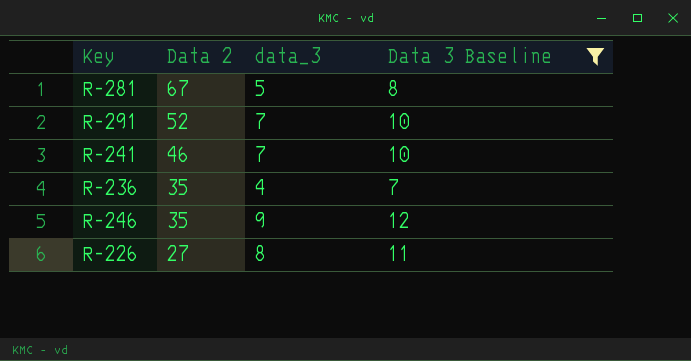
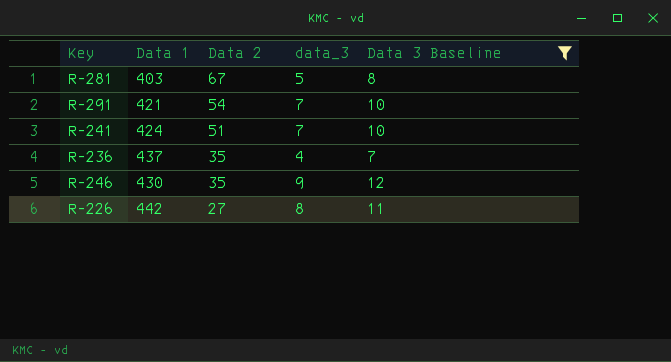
column Data 1 | position: none -> 2
R-291 | Data 2: 52 -> 54
R-241 | Data 2: 46 -> 51

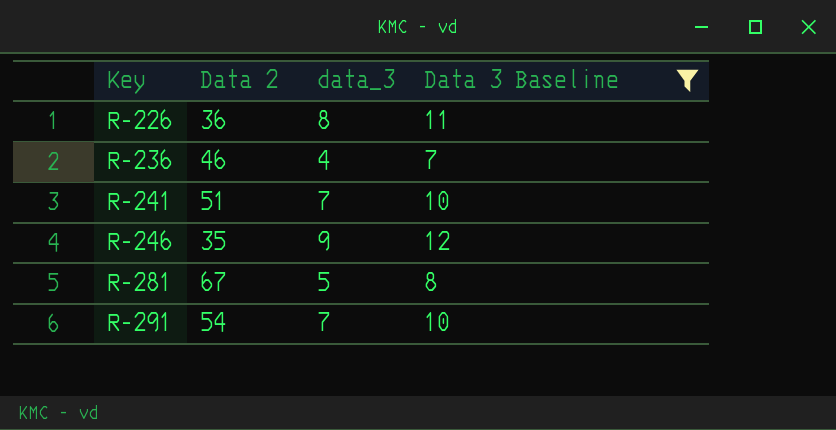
row order: Data 2 descending -> Key ascending
column Data 1 | position: 2 -> none
R-226 | Data 2: 27 -> 36
R-236 | Data 2: 35 -> 46

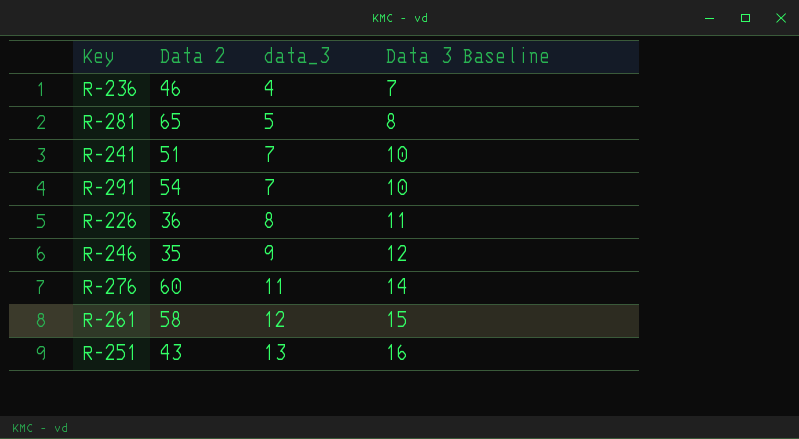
filter: Data 3 Baseline <= 12 -> none
row order: Key ascending -> data_3 ascending
R-281 | Data 2: 67 -> 65

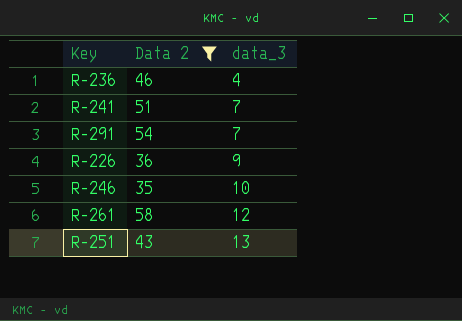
filter: none -> Data 2 <= 58
column Data 3 Baseline | formula: [data_3] + 3 -> none
R-226 | data_3: 8 -> 9
R-246 | data_3: 9 -> 10

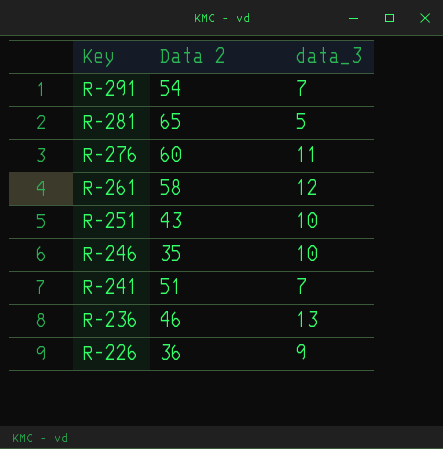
filter: Data 2 <= 58 -> none
row order: data_3 ascending -> Key descending
R-251 | data_3: 13 -> 10
R-236 | data_3: 4 -> 13

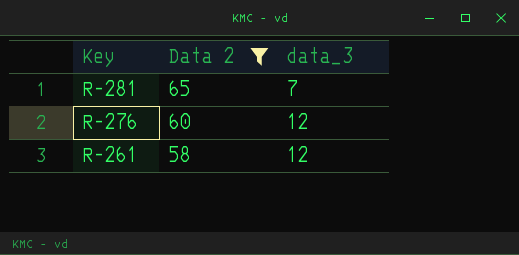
filter: none -> Data 2 >= 58
R-281 | data_3: 5 -> 7
R-276 | data_3: 11 -> 12

